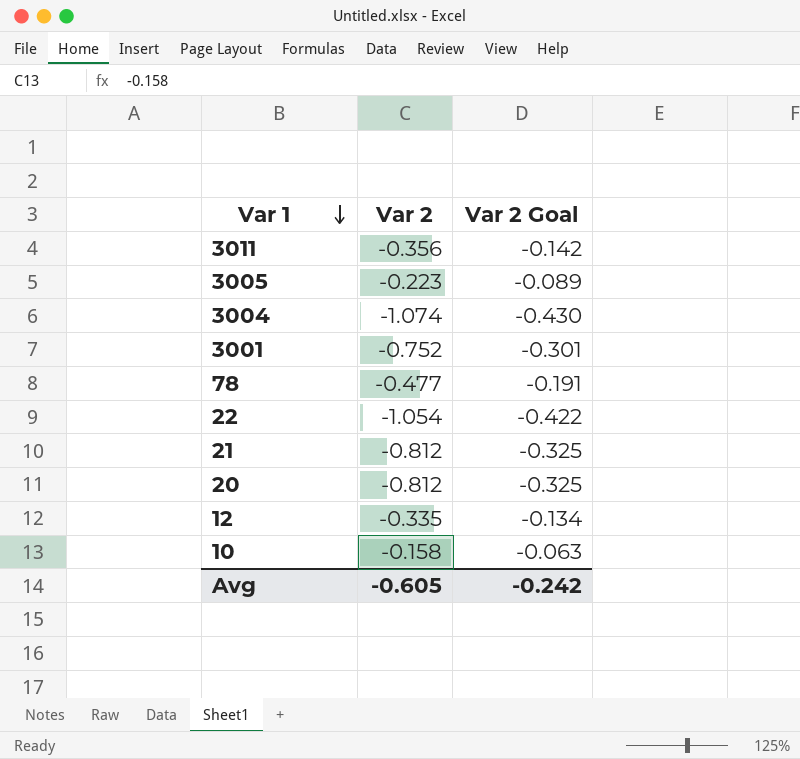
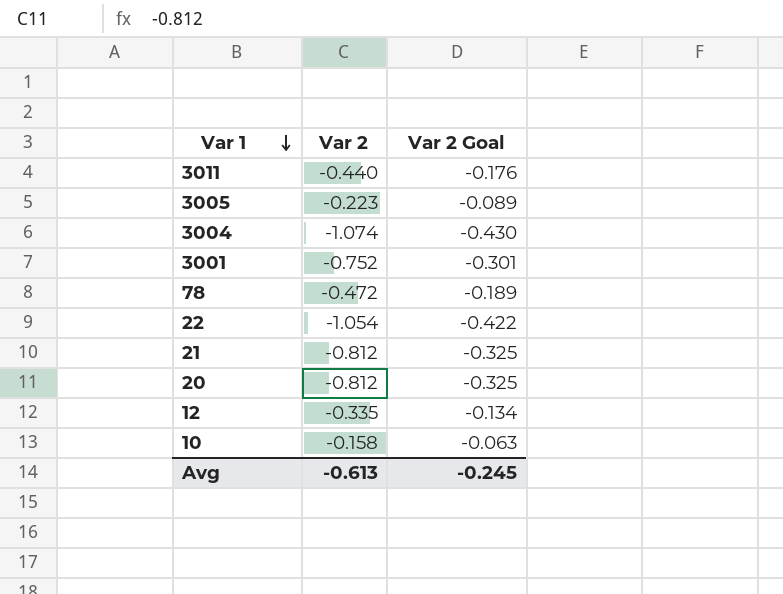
3011 | Var 2: -0.356 -> -0.440
3011 | Var 2 Goal: -0.142 -> -0.176
78 | Var 2: -0.477 -> -0.472
78 | Var 2 Goal: -0.191 -> -0.189
Avg | Var 2: -0.605 -> -0.613
Avg | Var 2 Goal: -0.242 -> -0.245

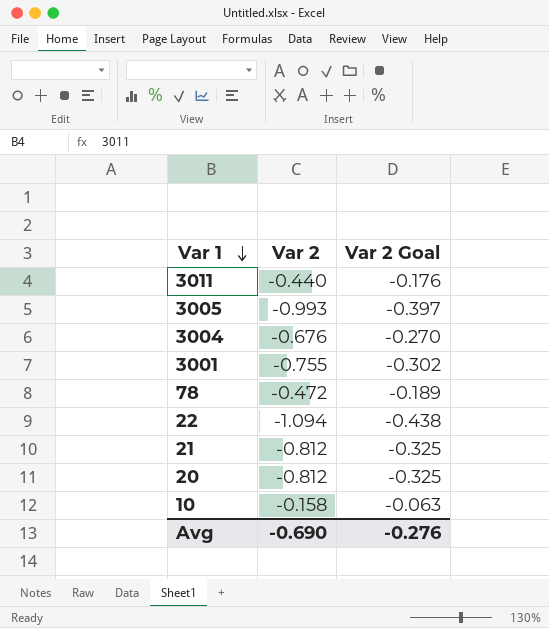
row 12: -0.335 | -0.134 -> none
3005 | Var 2: -0.223 -> -0.993
3005 | Var 2 Goal: -0.089 -> -0.397
3004 | Var 2: -1.074 -> -0.676
3004 | Var 2 Goal: -0.430 -> -0.270
3001 | Var 2: -0.752 -> -0.755
3001 | Var 2 Goal: -0.301 -> -0.302
22 | Var 2: -1.054 -> -1.094
22 | Var 2 Goal: -0.422 -> -0.438
Avg | Var 2: -0.613 -> -0.690
Avg | Var 2 Goal: -0.245 -> -0.276

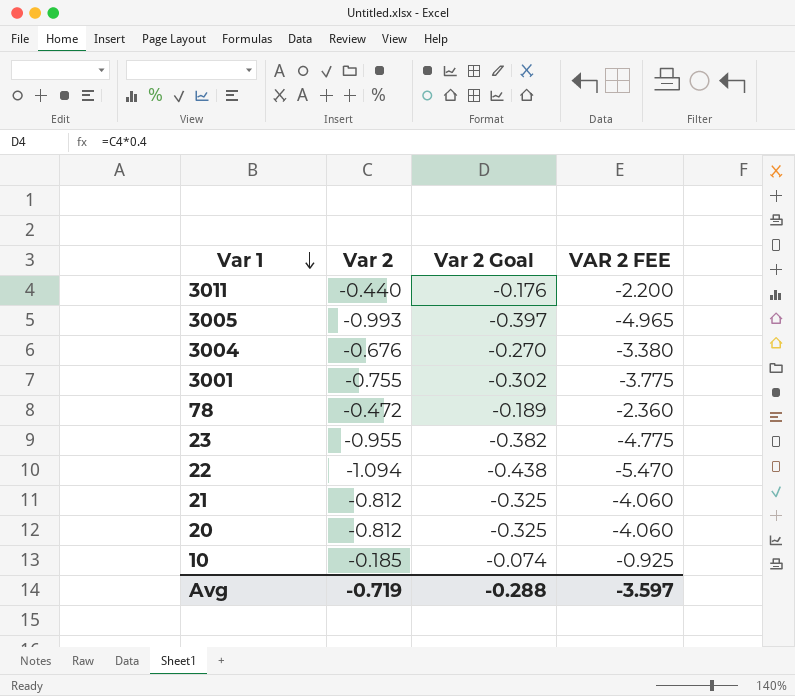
column VAR 2 FEE | formula: none -> [Var 2] * 5
row 23: none -> -0.955 | -0.382 | -4.775
10 | Var 2: -0.158 -> -0.185
10 | Var 2 Goal: -0.063 -> -0.074
Avg | Var 2: -0.690 -> -0.719
Avg | Var 2 Goal: -0.276 -> -0.288

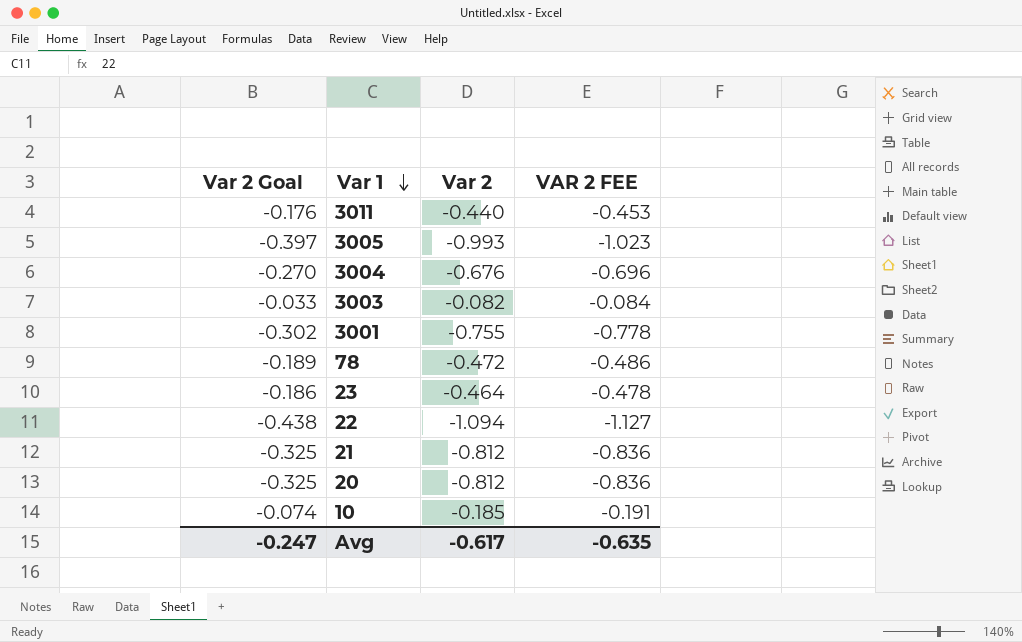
column Var 2 Goal | position: 3 -> 1
column VAR 2 FEE | formula: [Var 2] * 5 -> [Var 2] * 1.03
row 3003: none -> -0.033 | -0.082 | -0.084
23 | Var 2 Goal: -0.382 -> -0.186
23 | Var 2: -0.955 -> -0.464
Avg | Var 2 Goal: -0.288 -> -0.247
Avg | Var 2: -0.719 -> -0.617
Avg | VAR 2 FEE: -3.597 -> -0.635

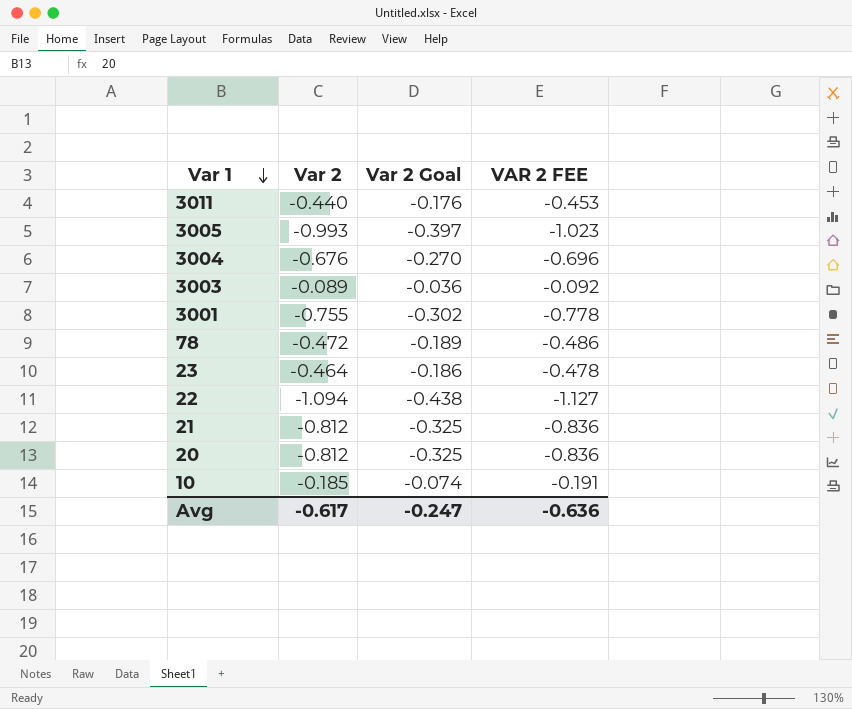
column Var 2 Goal | position: 1 -> 3
3003 | Var 2: -0.082 -> -0.089
3003 | Var 2 Goal: -0.033 -> -0.036
3003 | VAR 2 FEE: -0.084 -> -0.092
Avg | VAR 2 FEE: -0.635 -> -0.636

